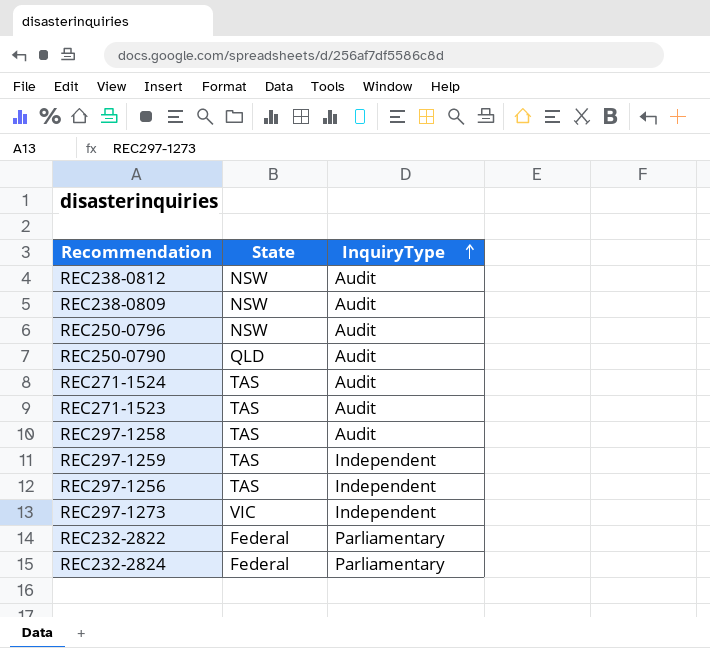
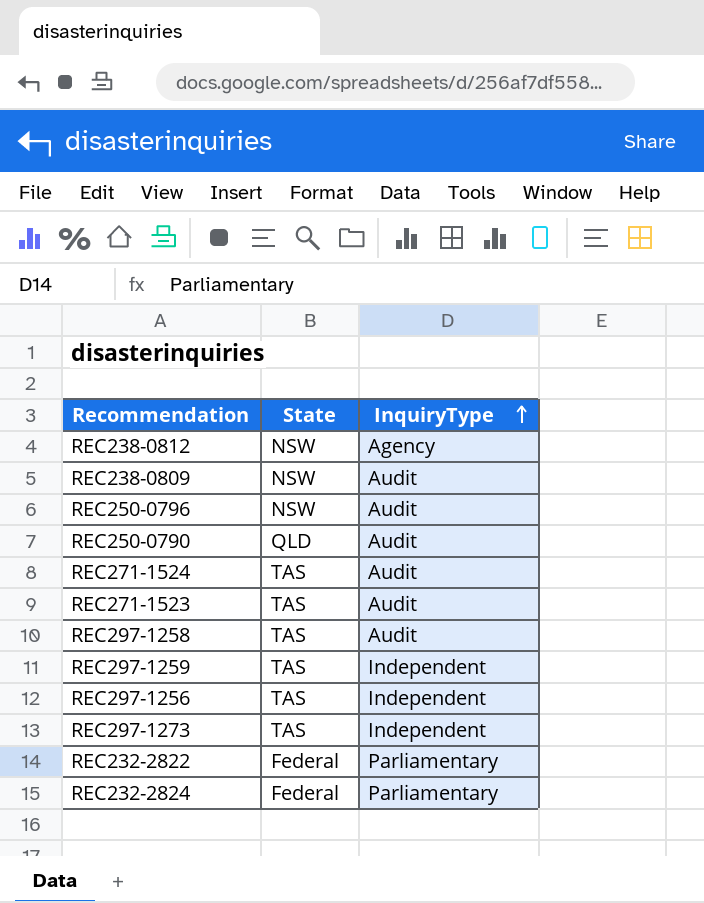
REC238-0812 | InquiryType: Audit -> Agency
REC297-1273 | State: VIC -> TAS

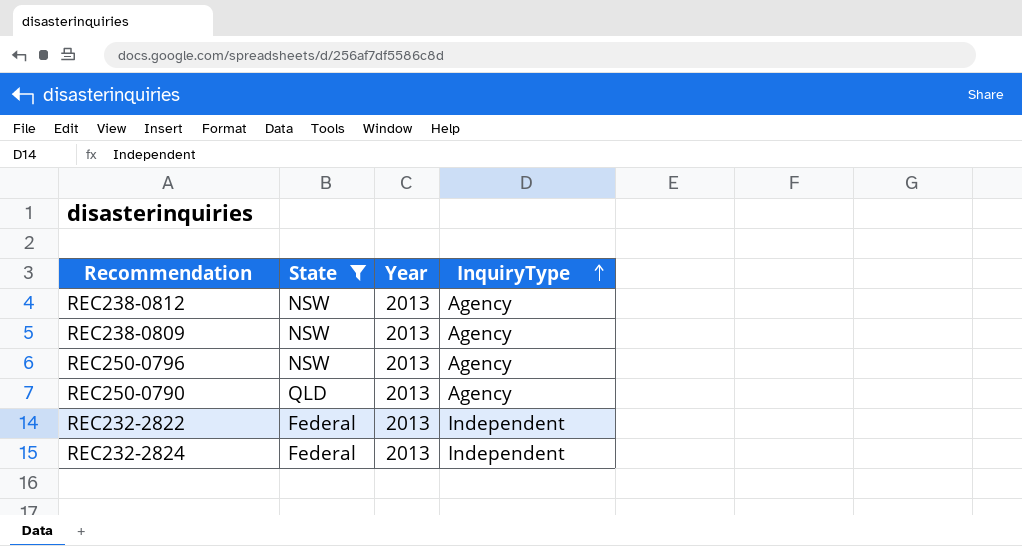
filter: none -> State != TAS
column Year | position: none -> 3
REC238-0809 | InquiryType: Audit -> Agency
REC250-0796 | InquiryType: Audit -> Agency
REC250-0790 | InquiryType: Audit -> Agency
REC232-2822 | InquiryType: Parliamentary -> Independent
REC232-2824 | InquiryType: Parliamentary -> Independent

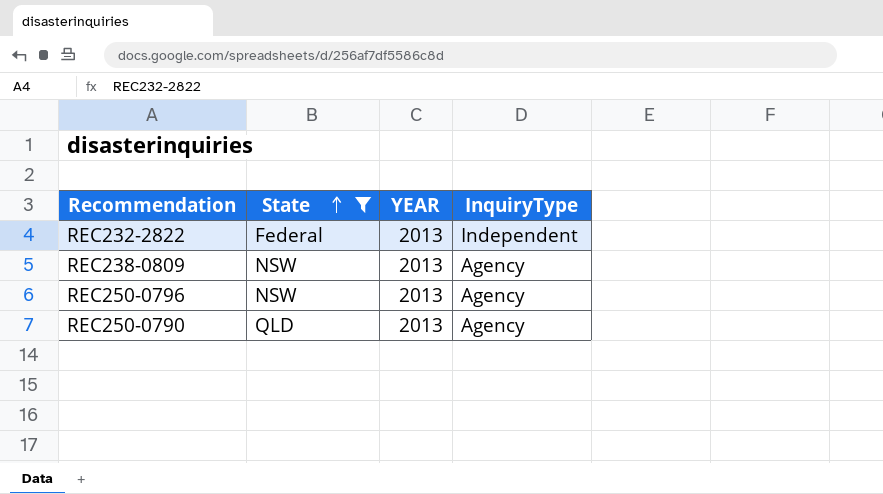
row order: InquiryType ascending -> State ascending
column name: Year -> YEAR
row REC238-0812: NSW | 2013 | Agency -> none
row REC232-2824: Federal | 2013 | Independent -> none

